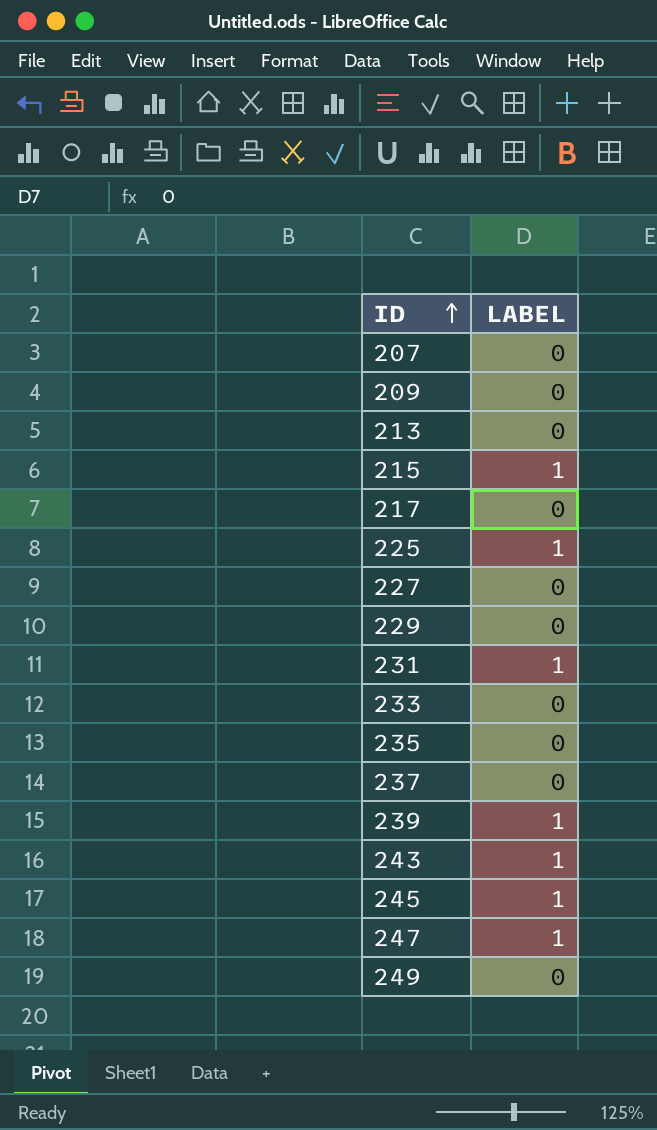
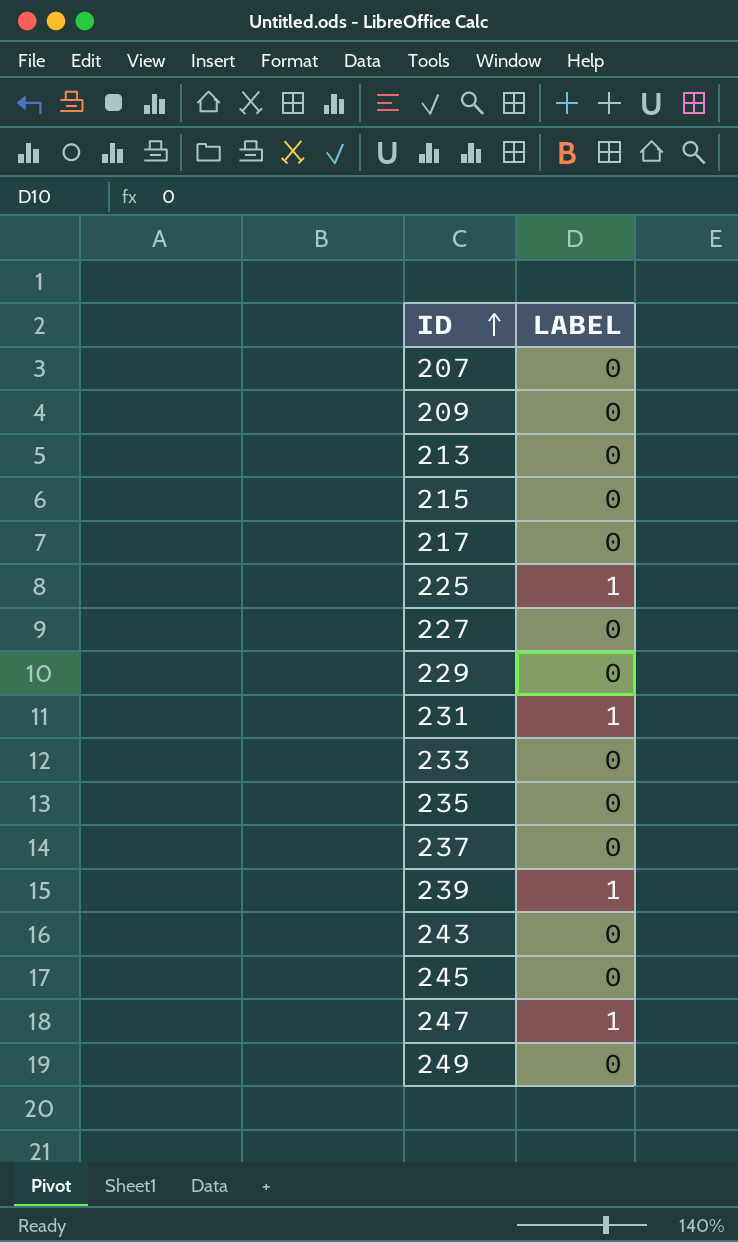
215 | LABEL: 1 -> 0
243 | LABEL: 1 -> 0
245 | LABEL: 1 -> 0

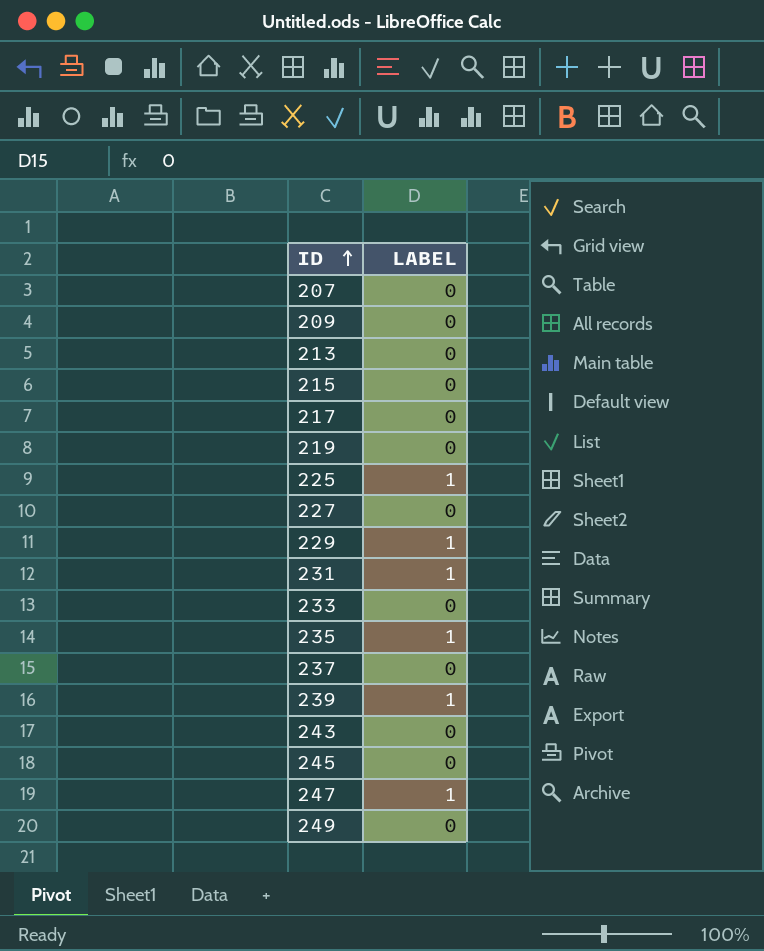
row 219: none -> 0
229 | LABEL: 0 -> 1
235 | LABEL: 0 -> 1

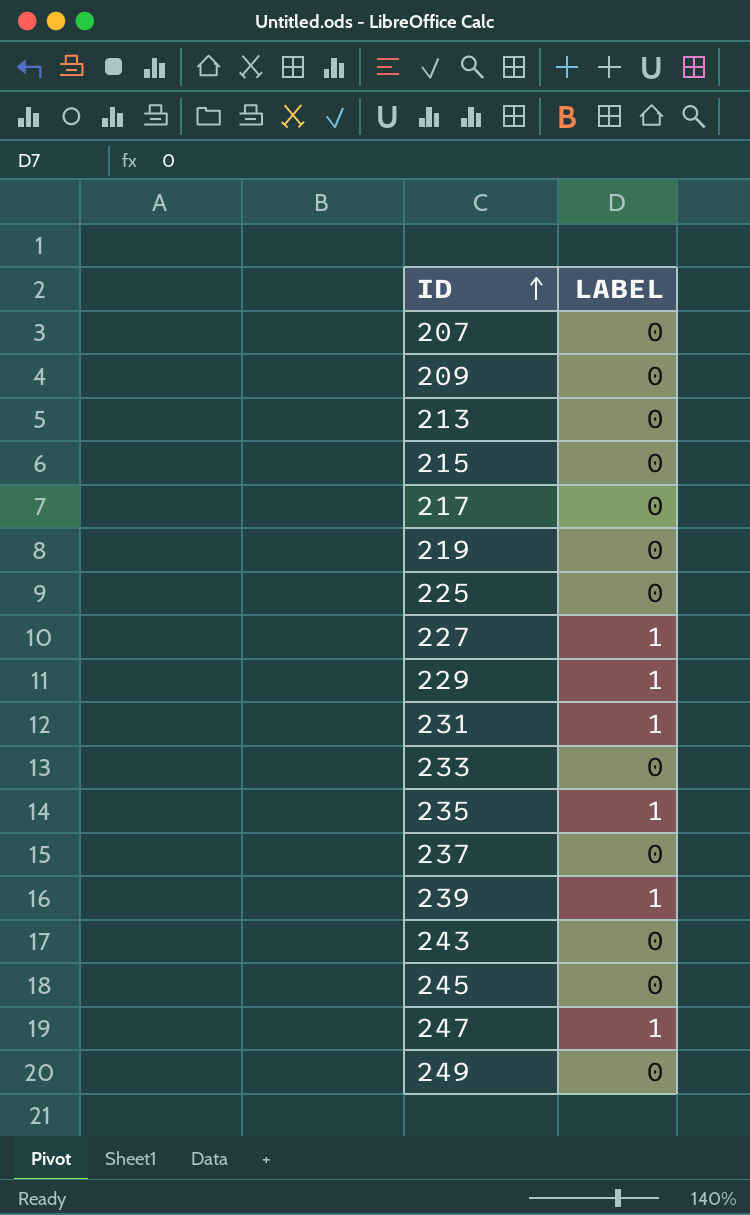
225 | LABEL: 1 -> 0
227 | LABEL: 0 -> 1

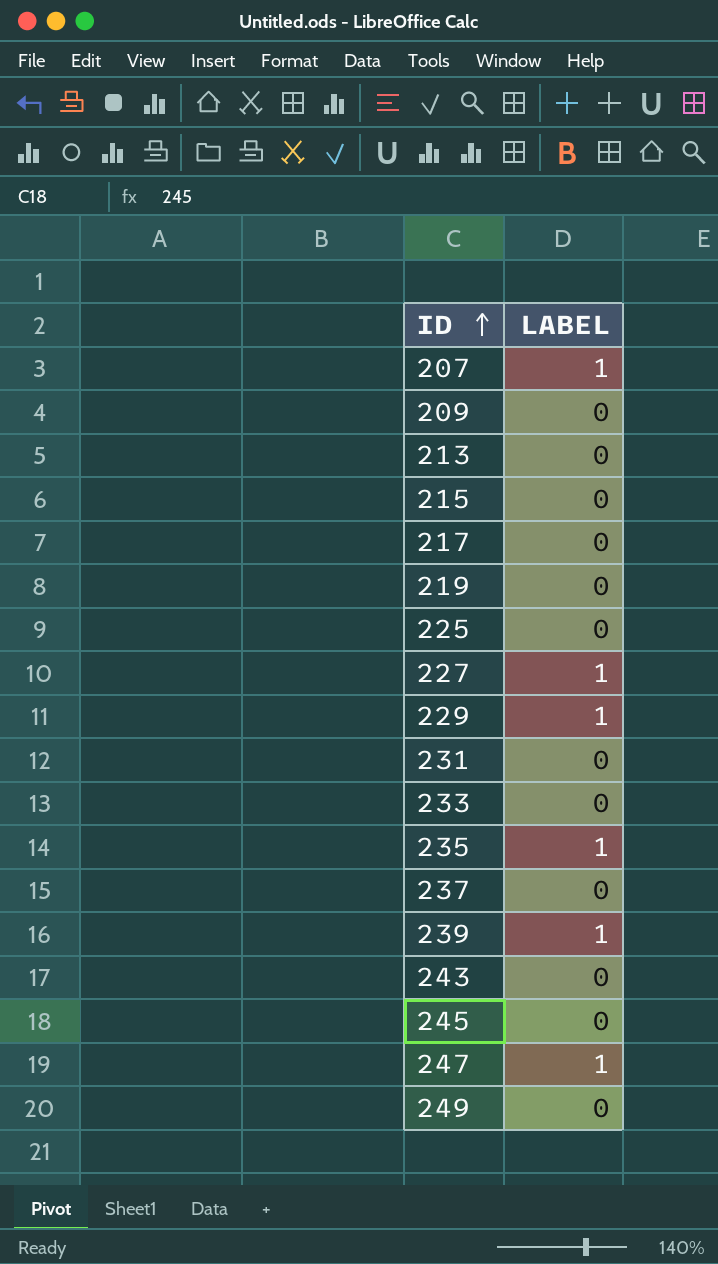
207 | LABEL: 0 -> 1
231 | LABEL: 1 -> 0

